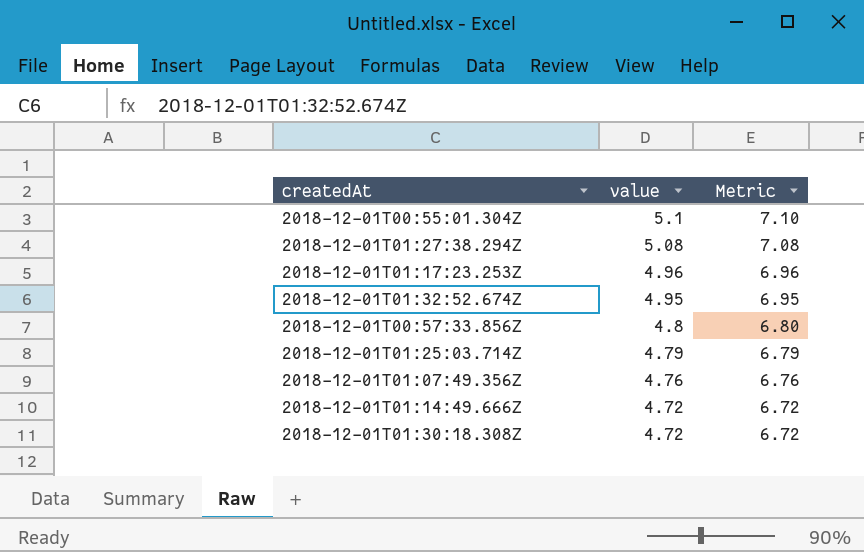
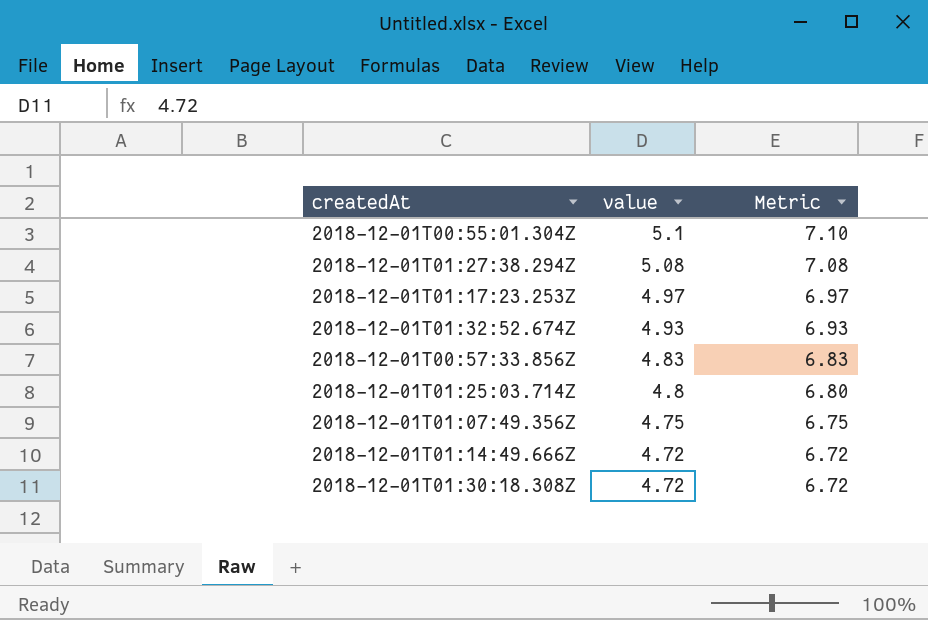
2018-12-01T01:17:23.253Z | value: 4.96 -> 4.97
2018-12-01T01:17:23.253Z | Metric: 6.96 -> 6.97
2018-12-01T01:32:52.674Z | value: 4.95 -> 4.93
2018-12-01T01:32:52.674Z | Metric: 6.95 -> 6.93
2018-12-01T00:57:33.856Z | value: 4.8 -> 4.83
2018-12-01T00:57:33.856Z | Metric: 6.80 -> 6.83
2018-12-01T01:25:03.714Z | value: 4.79 -> 4.8
2018-12-01T01:25:03.714Z | Metric: 6.79 -> 6.80
2018-12-01T01:07:49.356Z | value: 4.76 -> 4.75
2018-12-01T01:07:49.356Z | Metric: 6.76 -> 6.75

